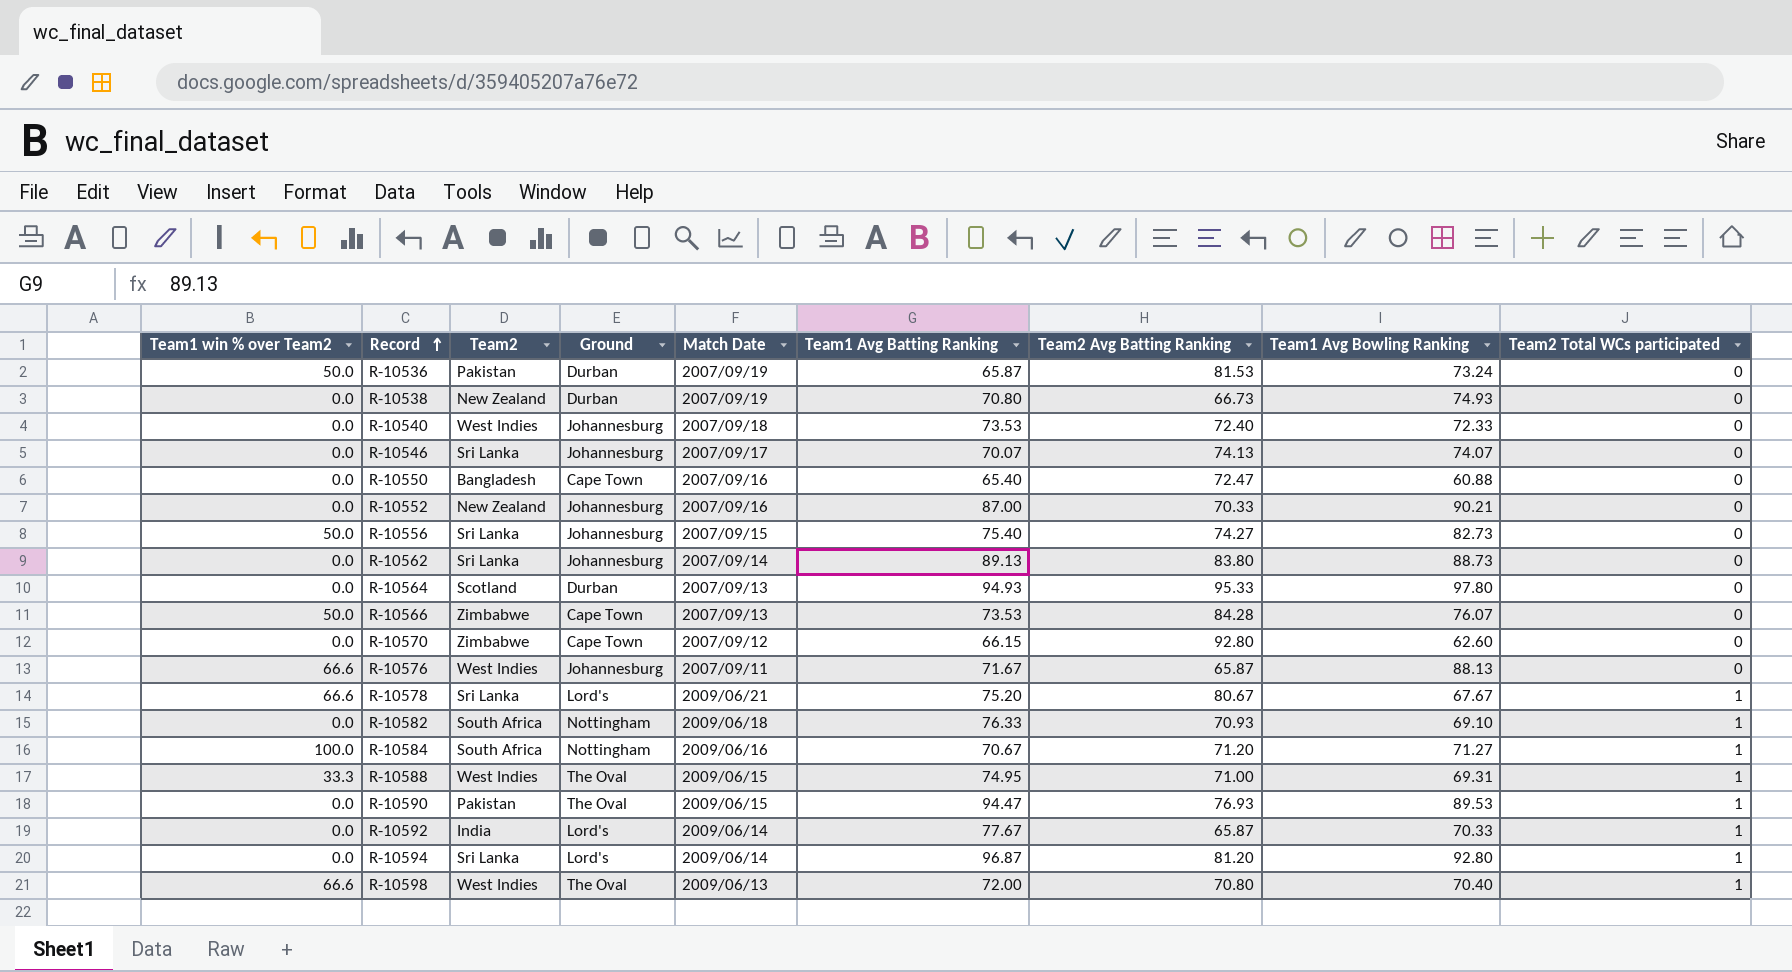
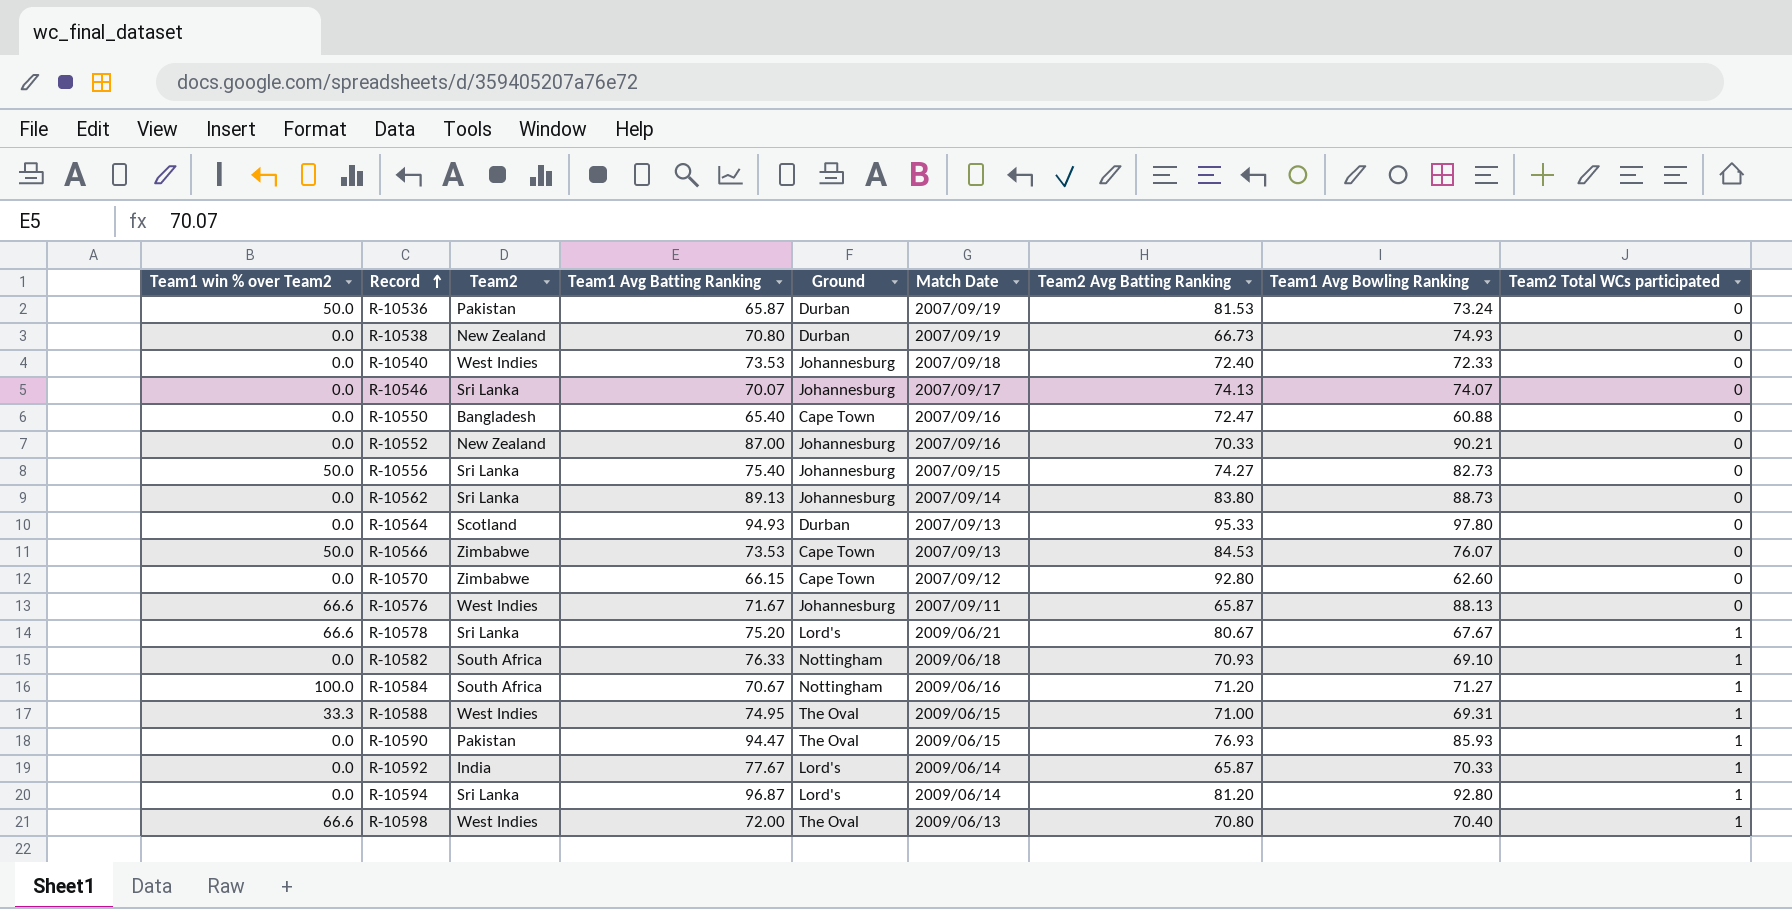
column Team1 Avg Batting Ranking | position: 6 -> 4
R-10566 | Team2 Avg Batting Ranking: 84.28 -> 84.53
R-10590 | Team1 Avg Bowling Ranking: 89.53 -> 85.93

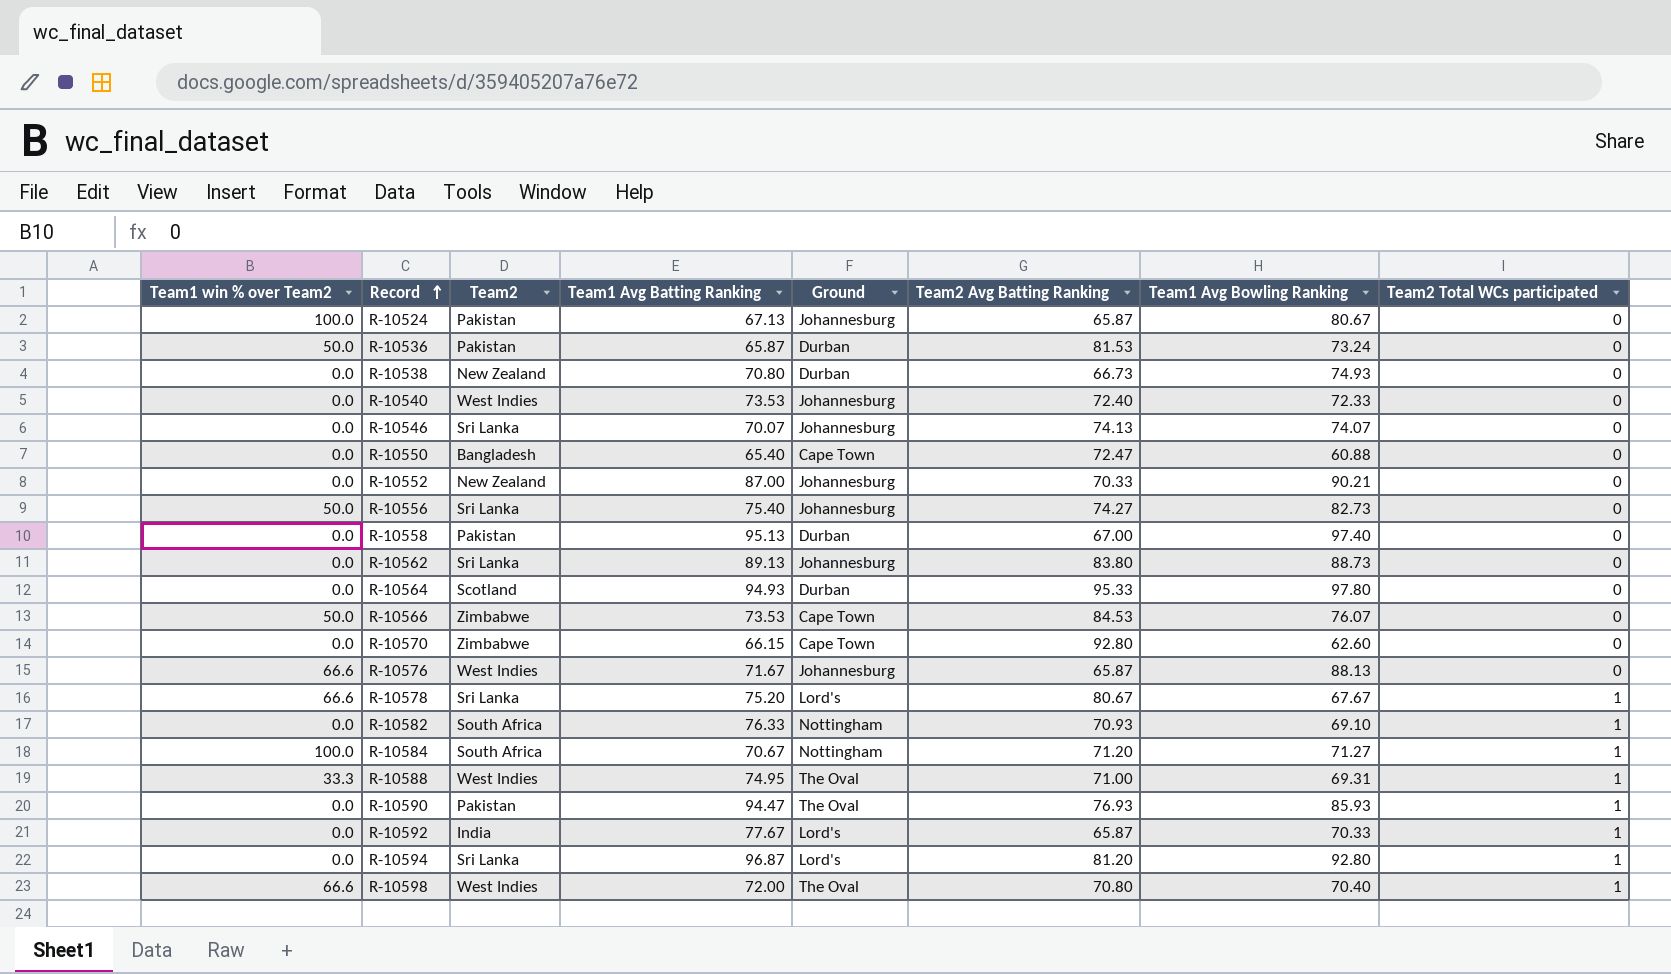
column Match Date | position: 6 -> none
row R-10524: none -> 100.0 | Pakistan | 67.13 | Johannesburg | 65.87 | 80.67 | 0
row R-10558: none -> 0.0 | Pakistan | 95.13 | Durban | 67.00 | 97.40 | 0

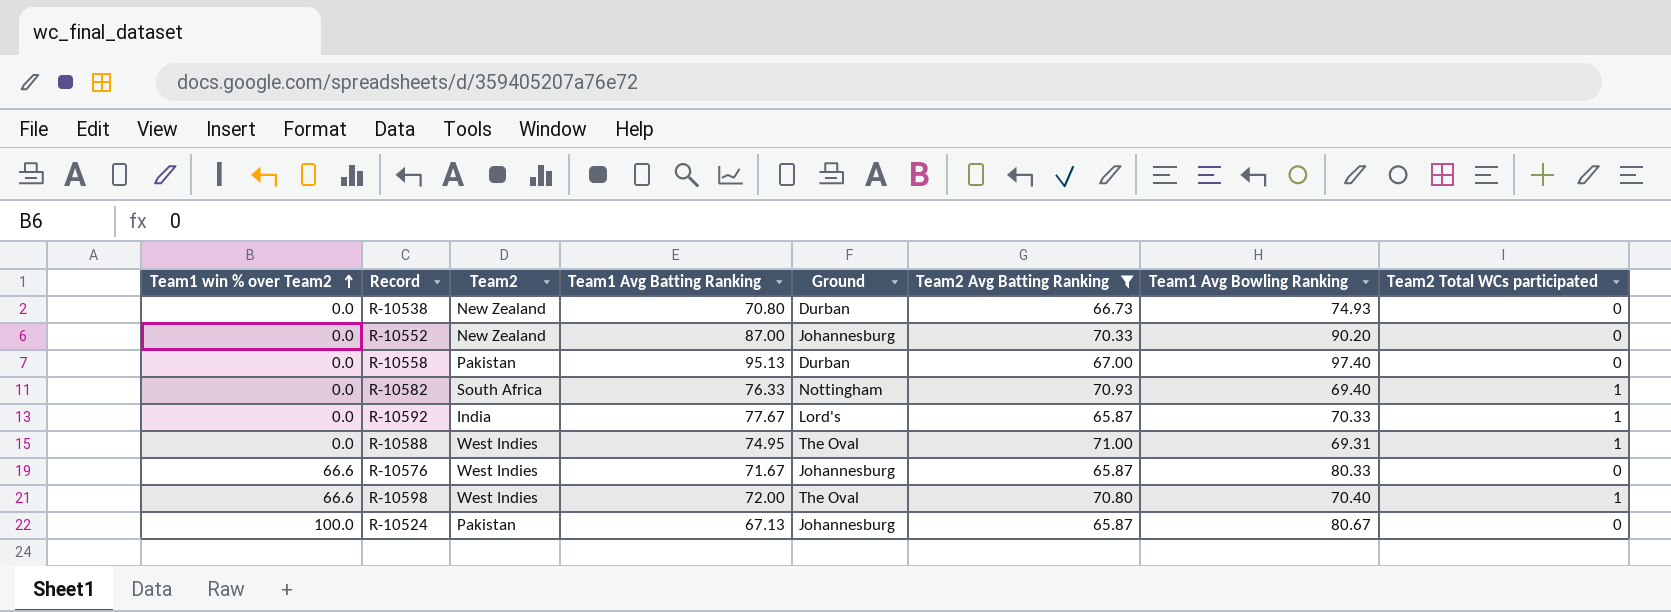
filter: none -> Team2 Avg Batting Ranking <= 71.00
row order: Record ascending -> Team1 win % over Team2 ascending
R-10552 | Team1 Avg Bowling Ranking: 90.21 -> 90.20
R-10582 | Team1 Avg Bowling Ranking: 69.10 -> 69.40
R-10588 | Team1 win % over Team2: 33.3 -> 0.0
R-10576 | Team1 Avg Bowling Ranking: 88.13 -> 80.33

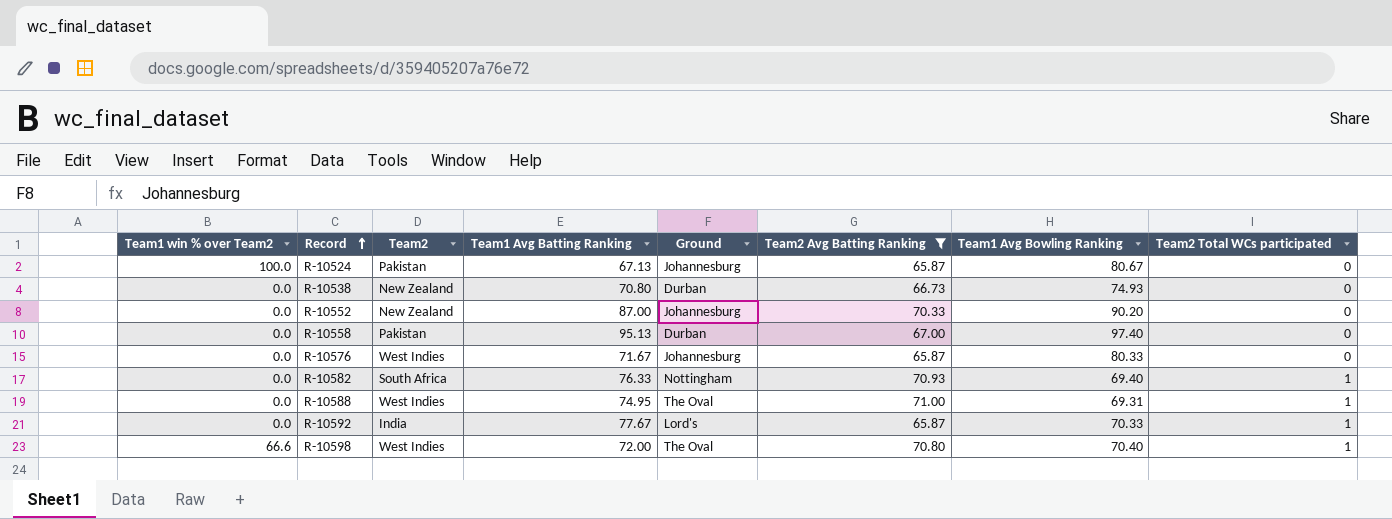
row order: Team1 win % over Team2 ascending -> Record ascending
R-10576 | Team1 win % over Team2: 66.6 -> 0.0

